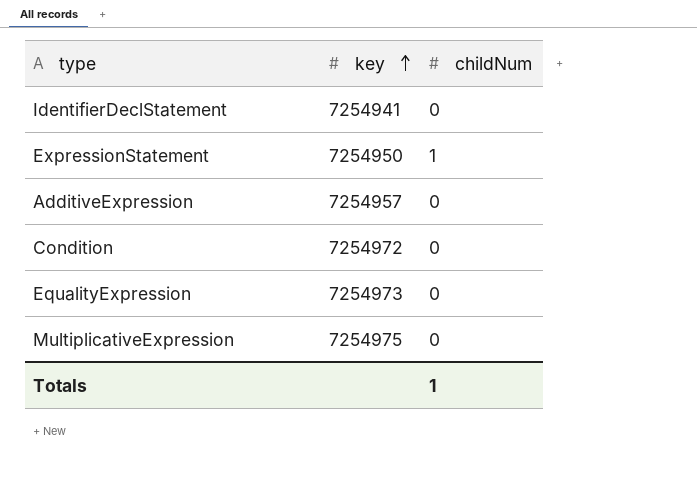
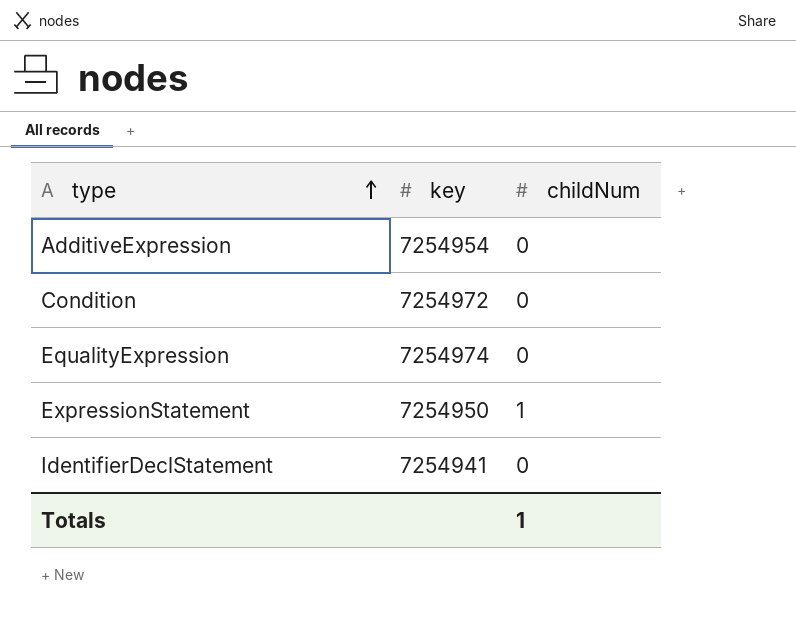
row order: key ascending -> type ascending
row MultiplicativeExpression: 7254975 | 0 -> none
AdditiveExpression | key: 7254957 -> 7254954
EqualityExpression | key: 7254973 -> 7254974

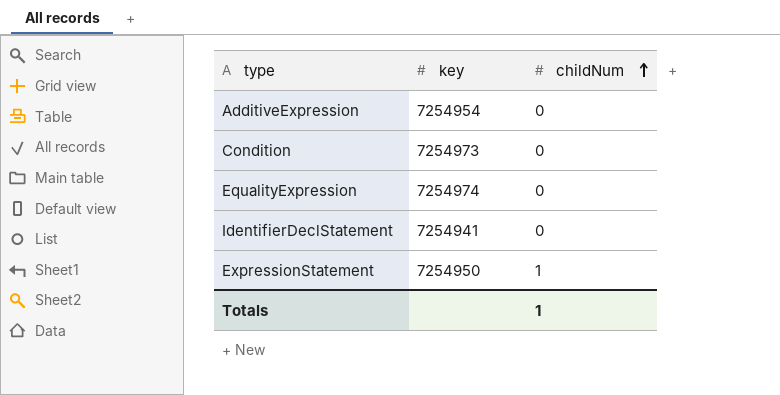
row order: type ascending -> childNum ascending
Condition | key: 7254972 -> 7254973

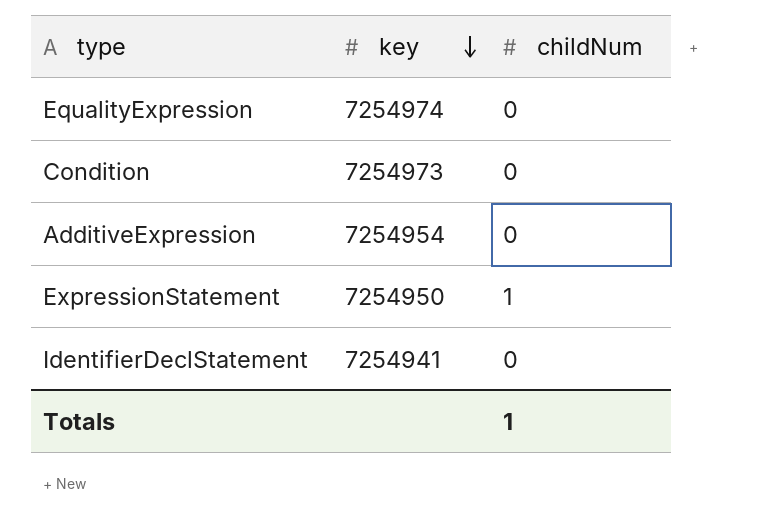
row order: childNum ascending -> key descending

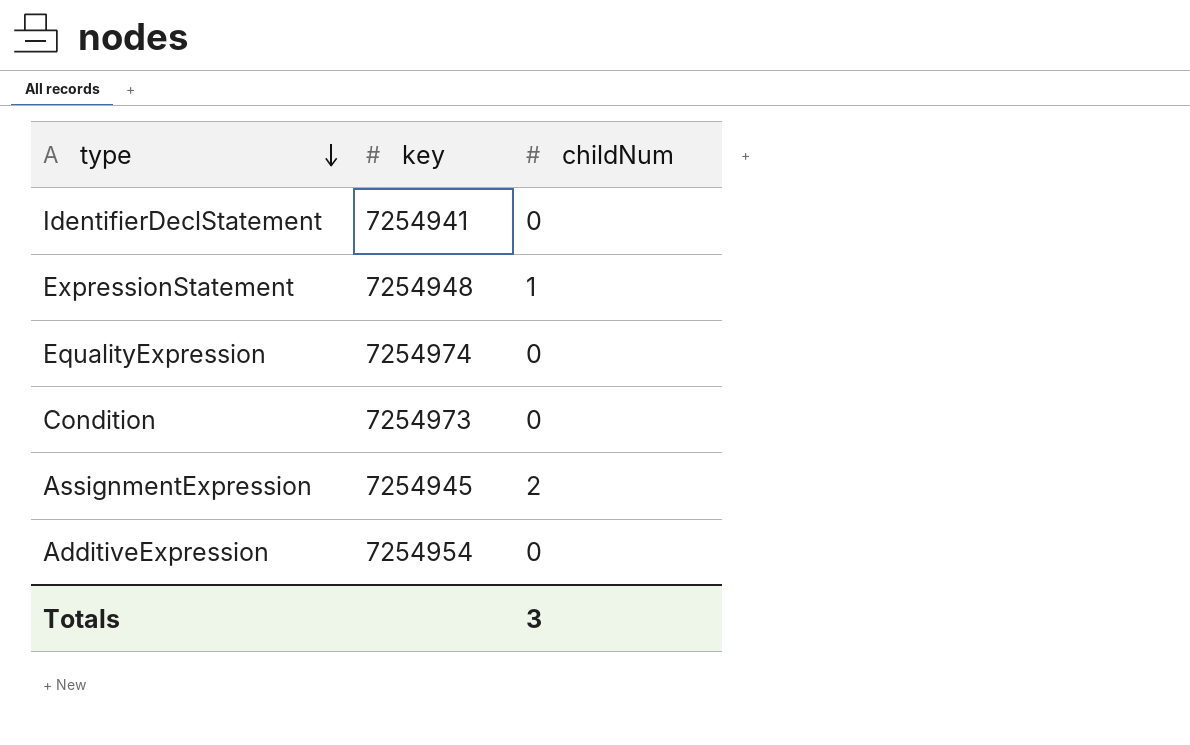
row order: key descending -> type descending
ExpressionStatement | key: 7254950 -> 7254948
row AssignmentExpression: none -> 7254945 | 2
Totals | childNum: 1 -> 3

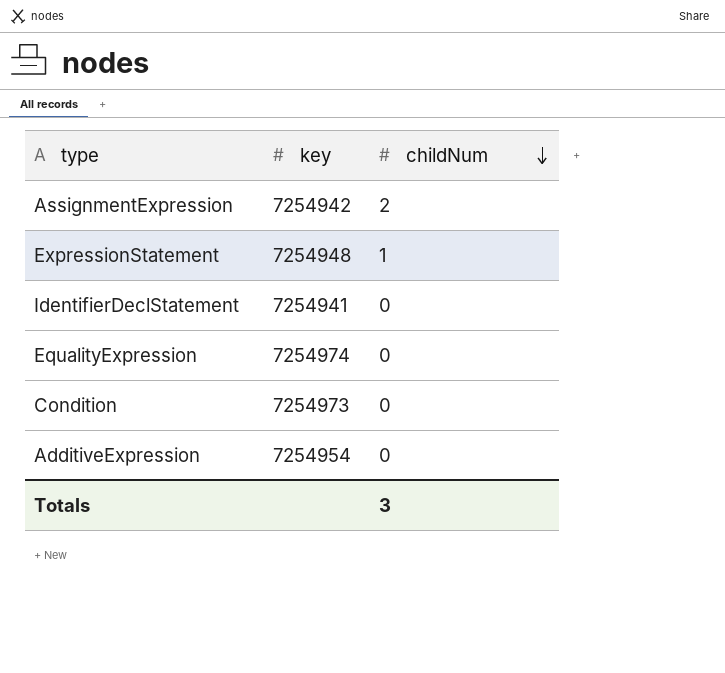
row order: type descending -> childNum descending
AssignmentExpression | key: 7254945 -> 7254942

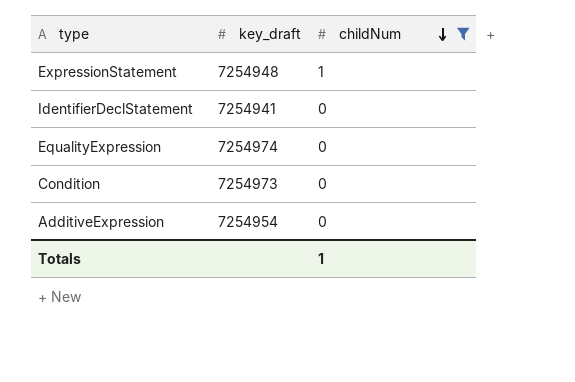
filter: none -> childNum != 2
column name: key -> key_draft
Totals | childNum: 3 -> 1

